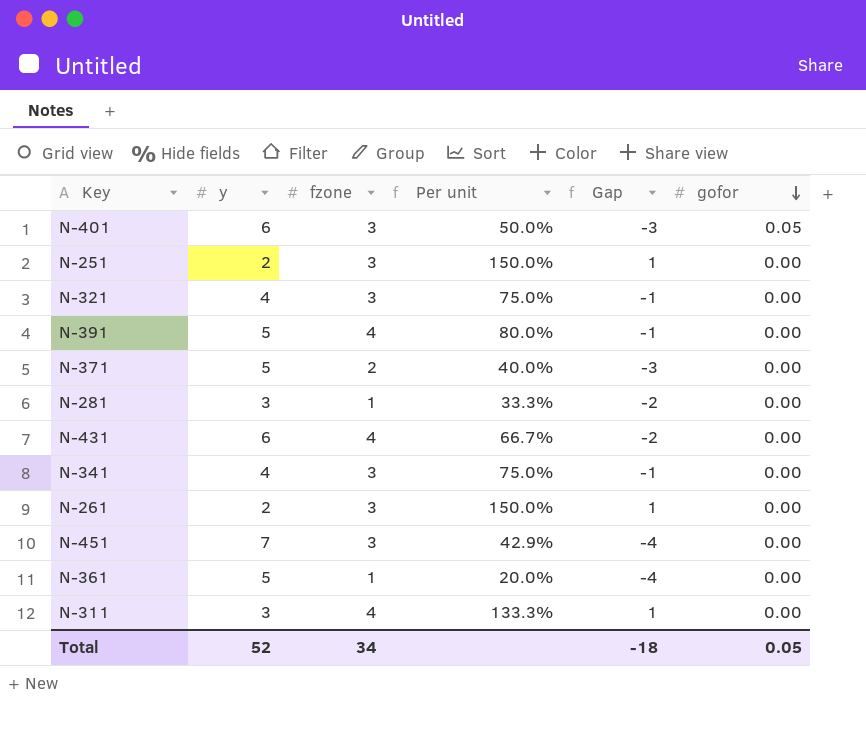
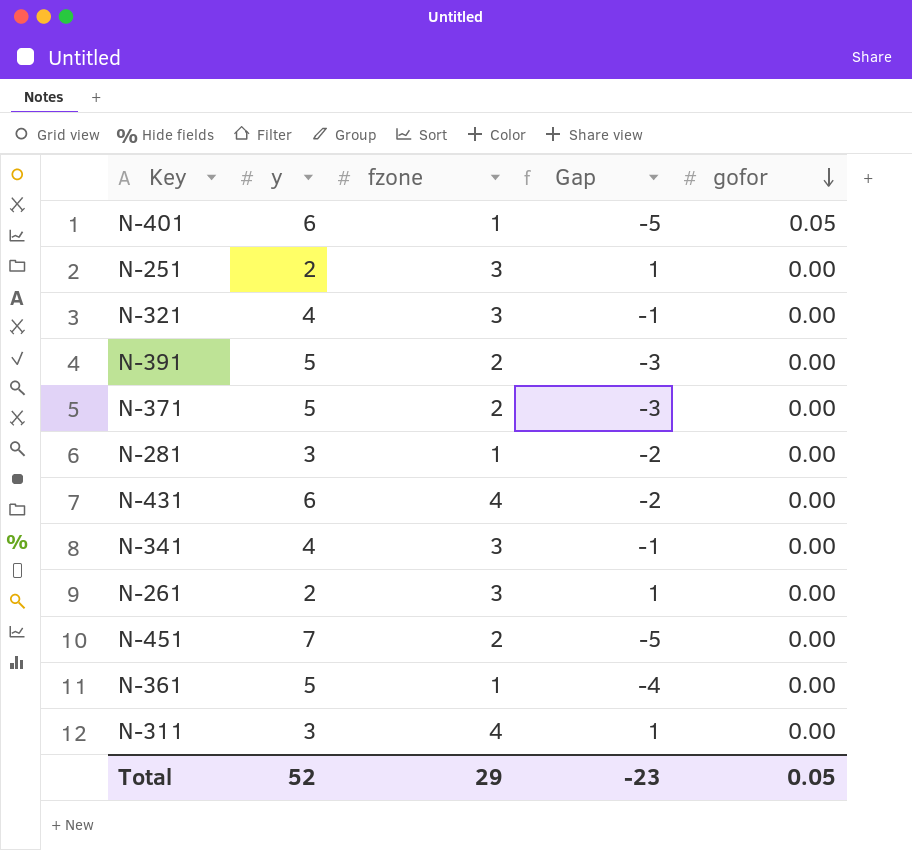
column Per unit | formula: [fzone] / [y] -> none
N-401 | fzone: 3 -> 1
N-401 | Gap: -3 -> -5
N-391 | fzone: 4 -> 2
N-391 | Gap: -1 -> -3
N-451 | fzone: 3 -> 2
N-451 | Gap: -4 -> -5
Total | fzone: 34 -> 29
Total | Gap: -18 -> -23

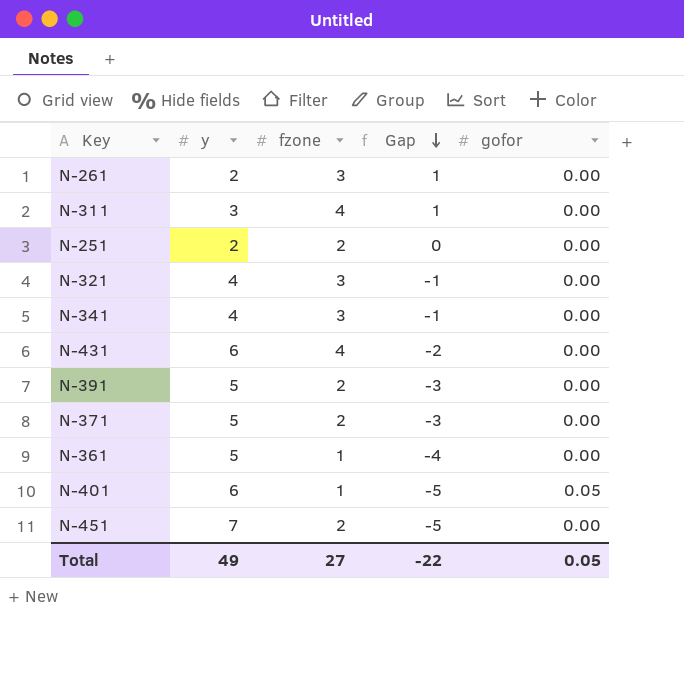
row order: gofor descending -> Gap descending
row N-281: 3 | 1 | -2 | 0.00 -> none
N-251 | fzone: 3 -> 2
N-251 | Gap: 1 -> 0
Total | y: 52 -> 49
Total | fzone: 29 -> 27
Total | Gap: -23 -> -22

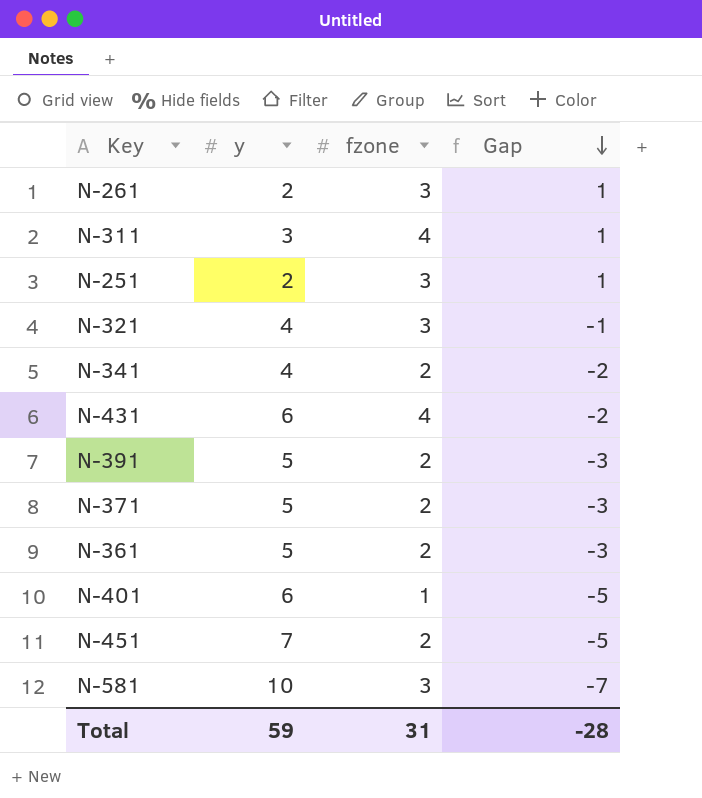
column gofor | position: 5 -> none
N-251 | fzone: 2 -> 3
N-251 | Gap: 0 -> 1
N-341 | fzone: 3 -> 2
N-341 | Gap: -1 -> -2
N-361 | fzone: 1 -> 2
N-361 | Gap: -4 -> -3
row N-581: none -> 10 | 3 | -7
Total | y: 49 -> 59
Total | fzone: 27 -> 31
Total | Gap: -22 -> -28

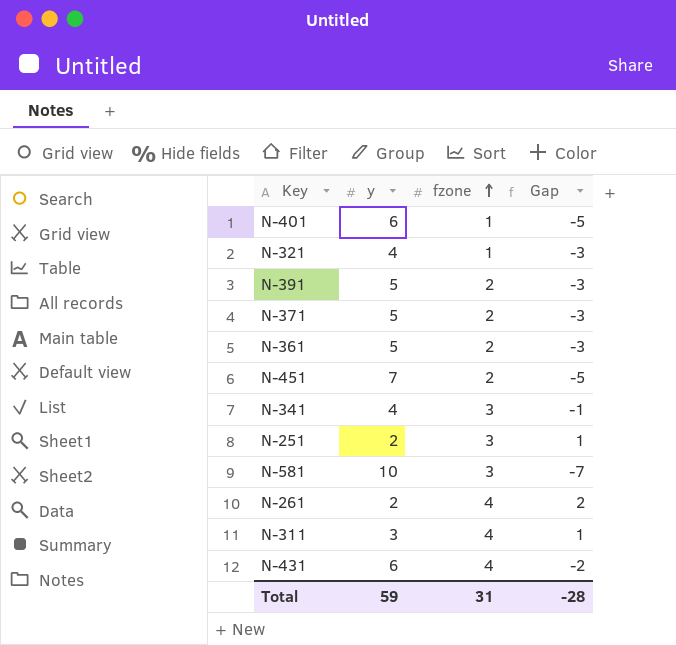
row order: Gap descending -> fzone ascending
N-321 | fzone: 3 -> 1
N-321 | Gap: -1 -> -3
N-341 | fzone: 2 -> 3
N-341 | Gap: -2 -> -1
N-261 | fzone: 3 -> 4
N-261 | Gap: 1 -> 2

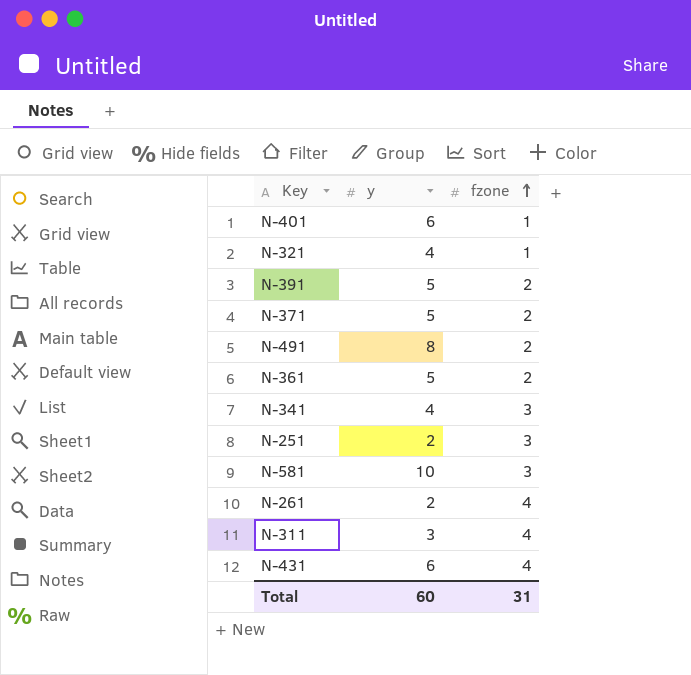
column Gap | formula: [fzone] - [y] -> none
row N-451: 7 | 2 | -5 -> none
row N-491: none -> 8 | 2
Total | y: 59 -> 60

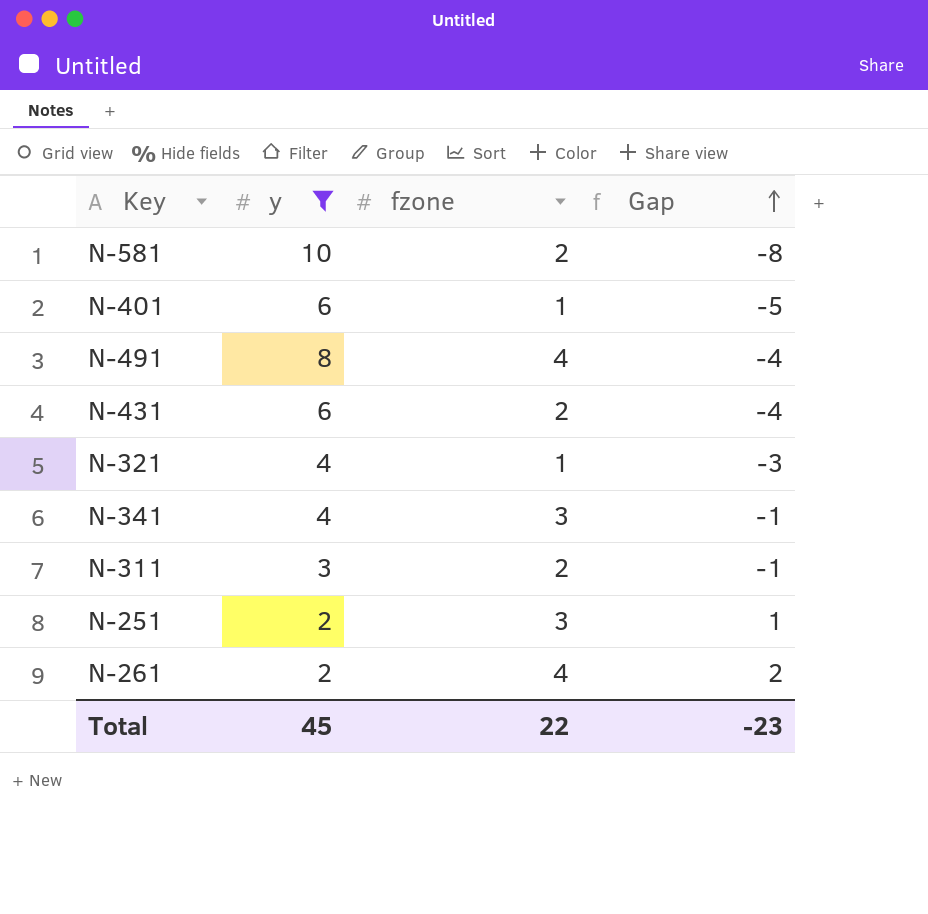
filter: none -> y != 5
row order: fzone ascending -> Gap ascending
column Gap | formula: none -> [fzone] - [y]
N-581 | fzone: 3 -> 2
N-491 | fzone: 2 -> 4
N-431 | fzone: 4 -> 2
N-311 | fzone: 4 -> 2
Total | y: 60 -> 45
Total | fzone: 31 -> 22

